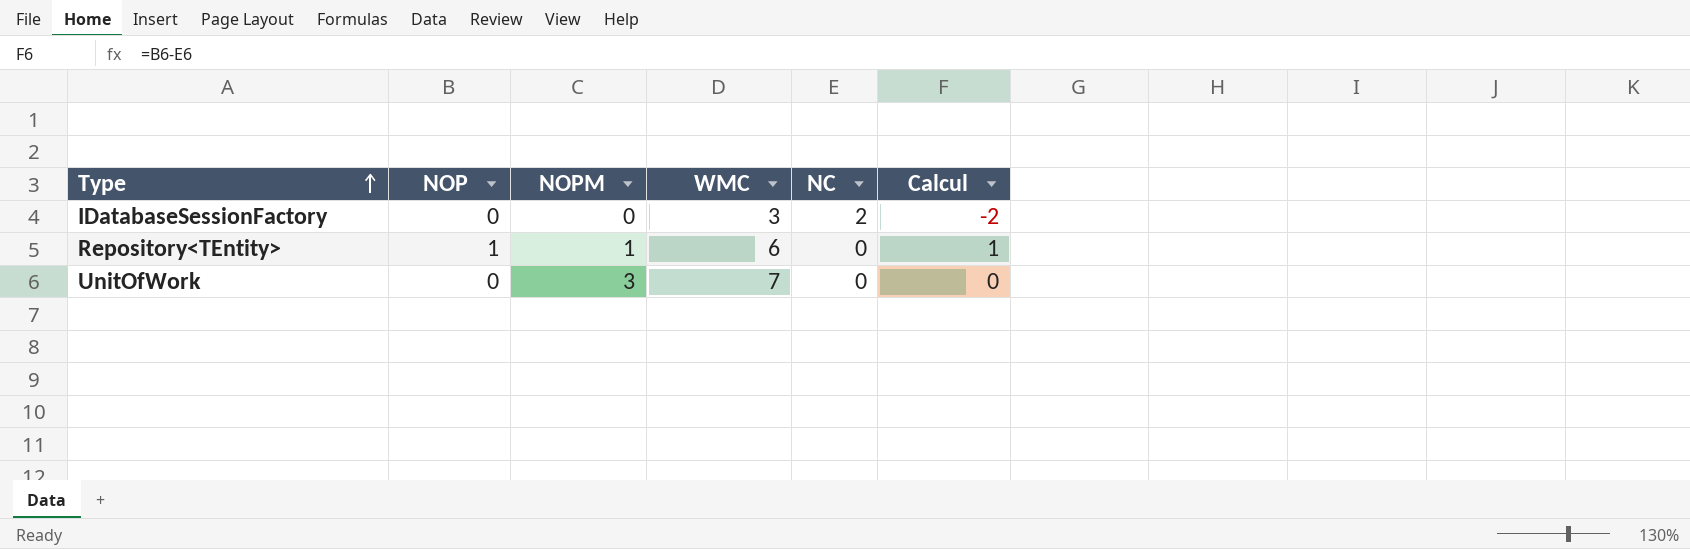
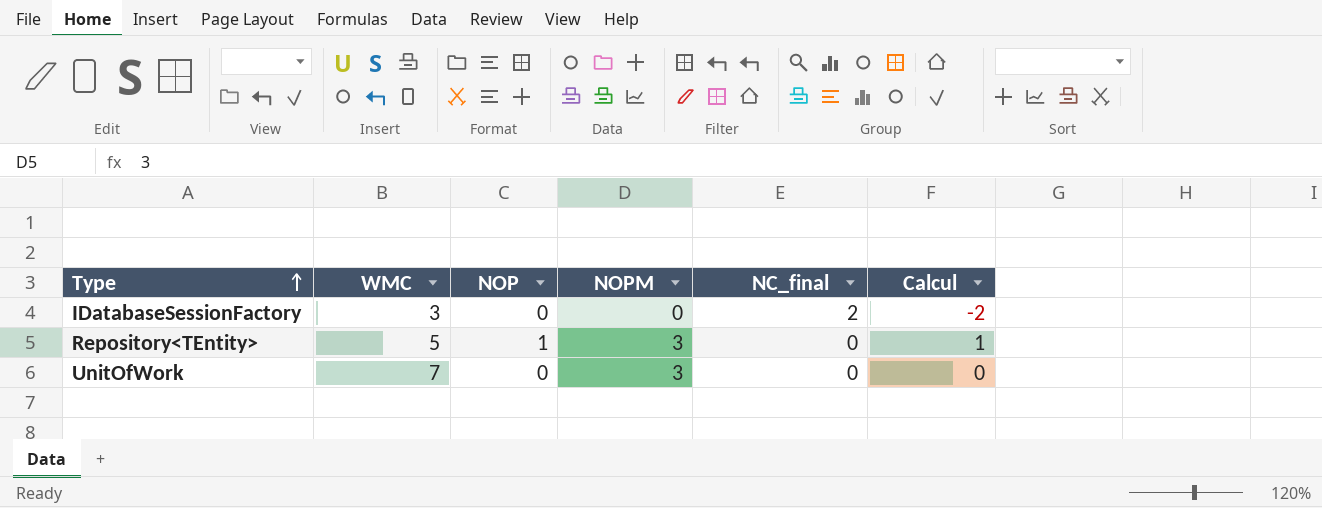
column WMC | position: 4 -> 2
column name: NC -> NC_final
Repository<TEntity> | WMC: 6 -> 5
Repository<TEntity> | NOPM: 1 -> 3

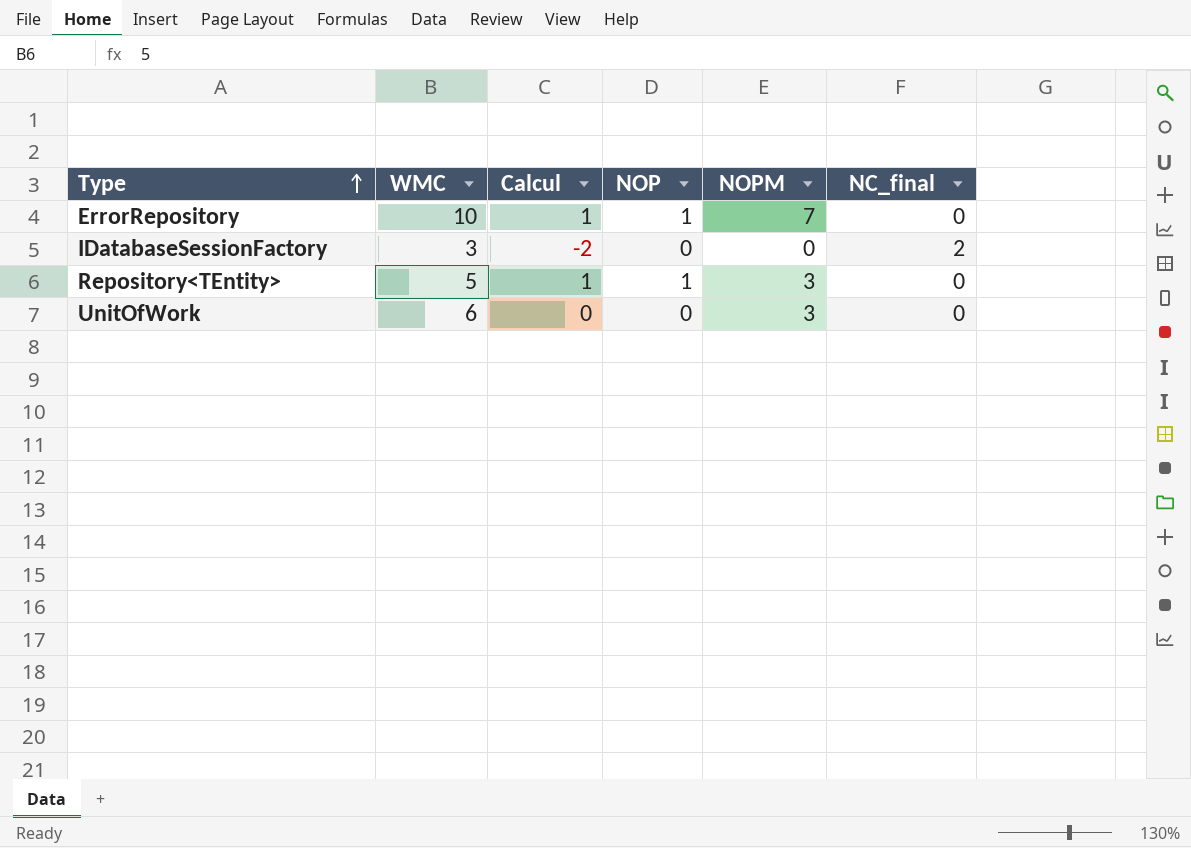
column Calcul | position: 6 -> 3
row ErrorRepository: none -> 10 | 1 | 1 | 7 | 0
UnitOfWork | WMC: 7 -> 6

